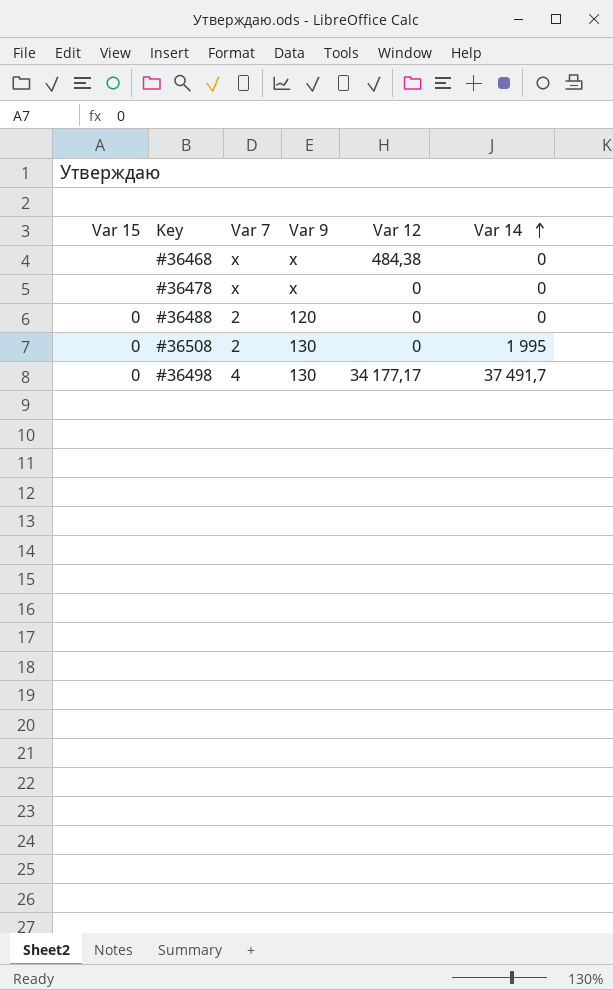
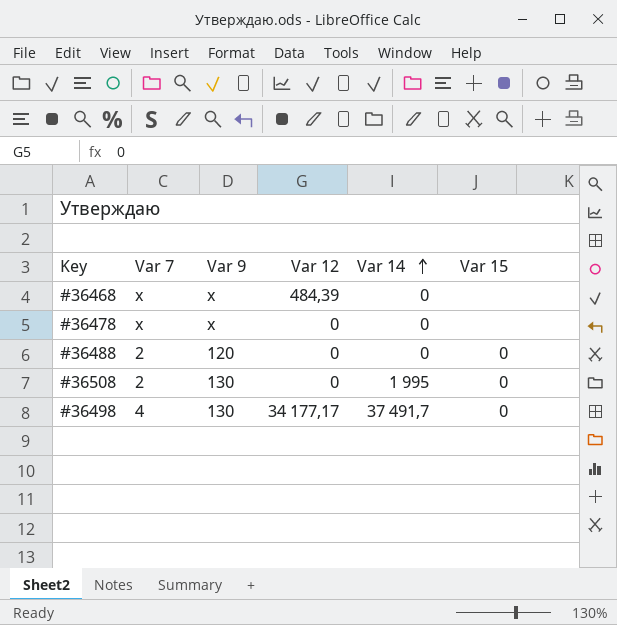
column Var 15 | position: 1 -> 6
#36468 | Var 12: 484,38 -> 484,39

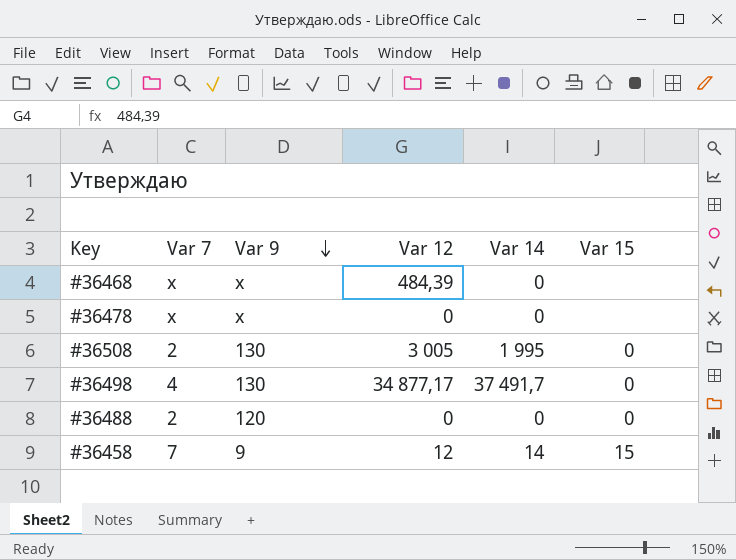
row order: Var 14 ascending -> Var 9 descending
#36508 | Var 12: 0 -> 3 005
#36498 | Var 12: 34 177,17 -> 34 877,17
row #36458: none -> 7 | 9 | 12 | 14 | 15

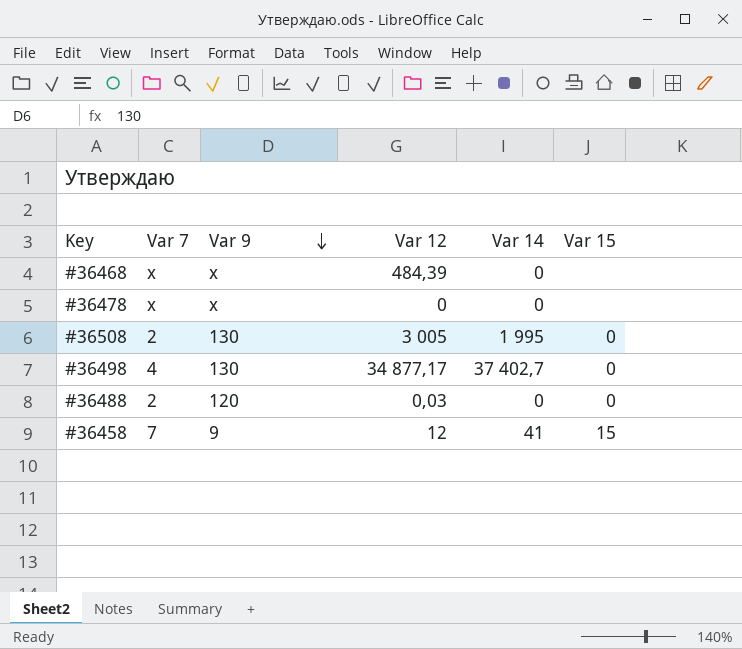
#36498 | Var 14: 37 491,7 -> 37 402,7
#36488 | Var 12: 0 -> 0,03
#36458 | Var 14: 14 -> 41

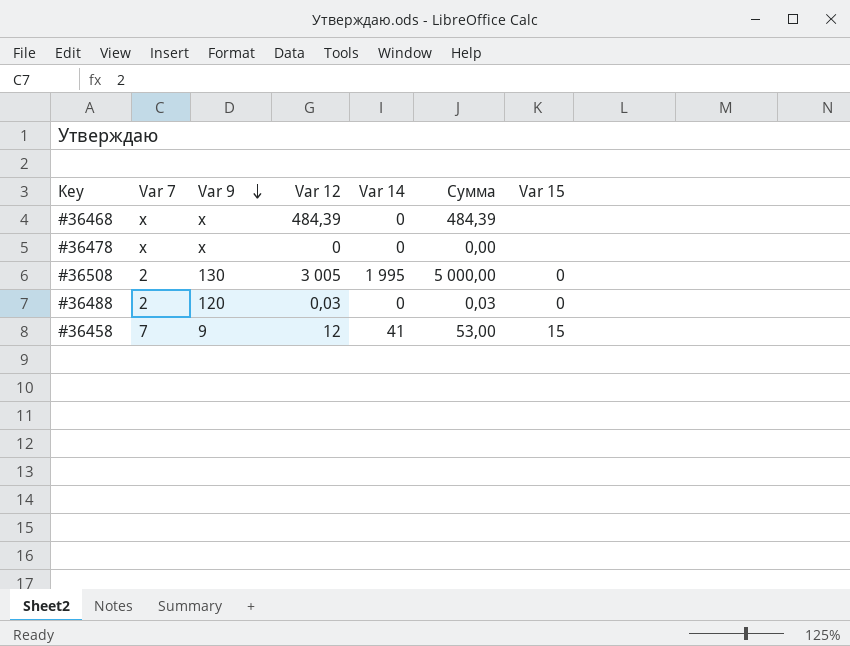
column Сумма | formula: none -> [Var 12] + [Var 14]
row #36498: 4 | 130 | 34 877,17 | 37 402,7 | 0 -> none

